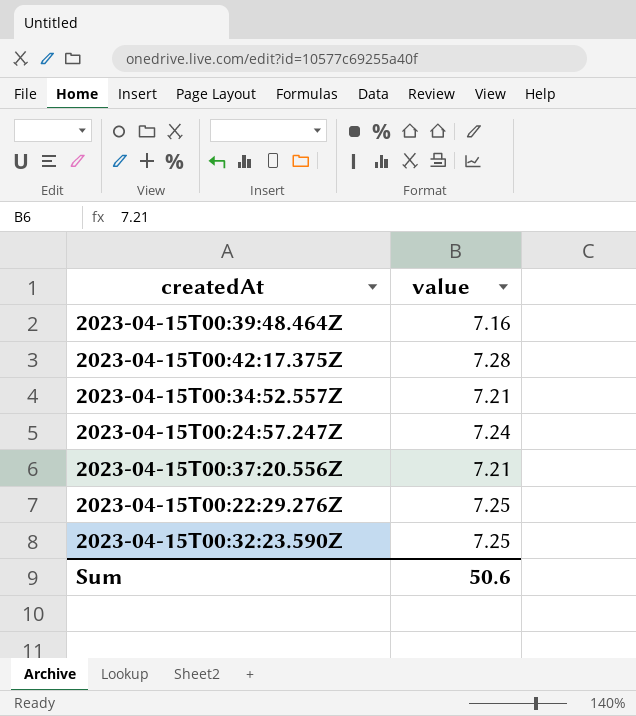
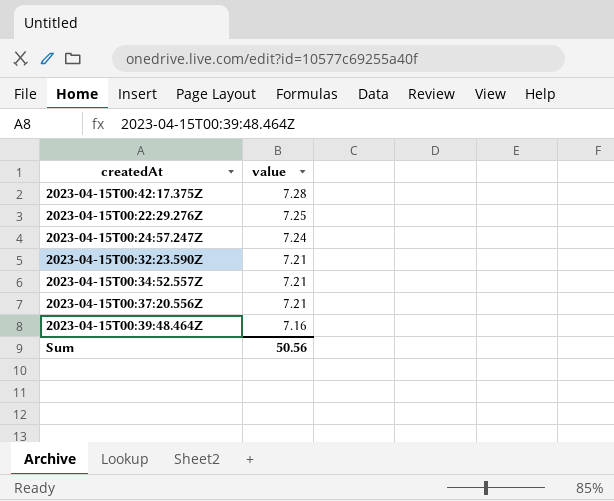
row order: none -> value descending
2023-04-15T00:32:23.590Z | value: 7.25 -> 7.21
Sum | value: 50.6 -> 50.56

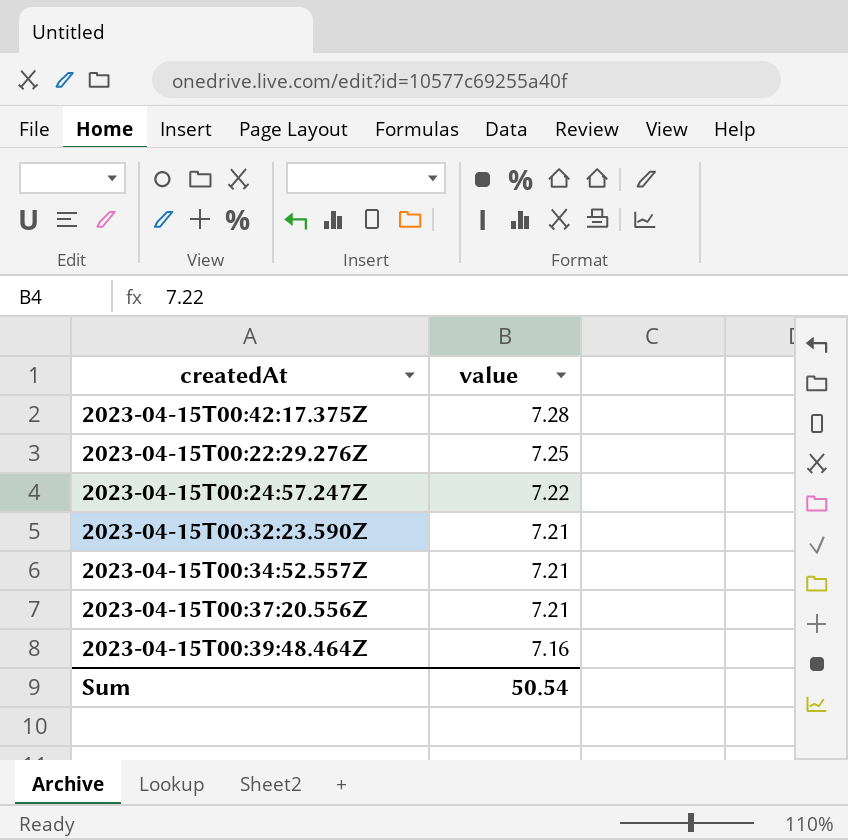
2023-04-15T00:24:57.247Z | value: 7.24 -> 7.22
Sum | value: 50.56 -> 50.54

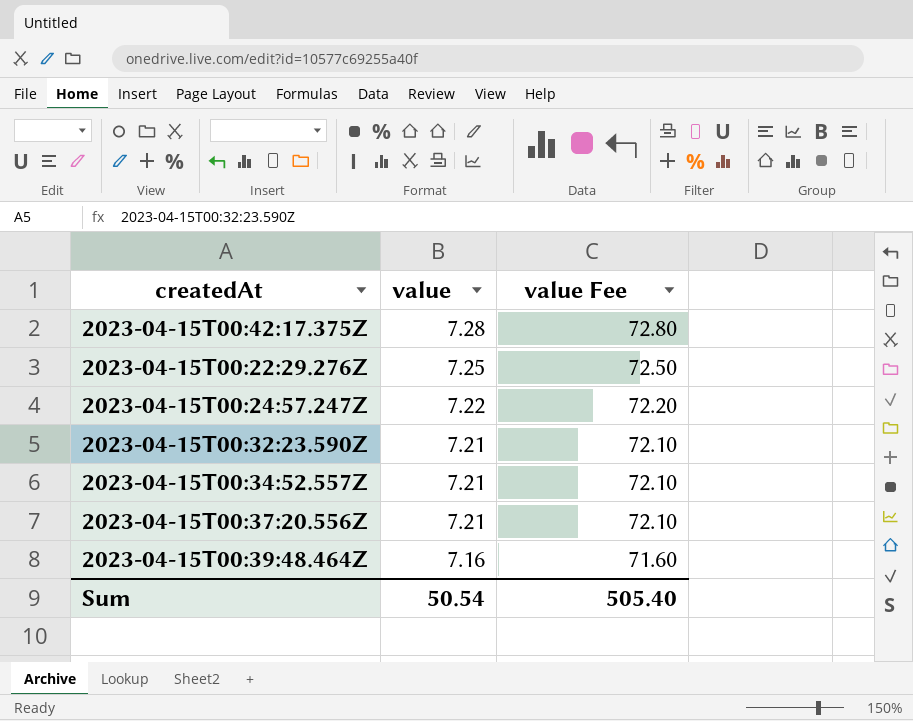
column value Fee | formula: none -> [value] * 10

